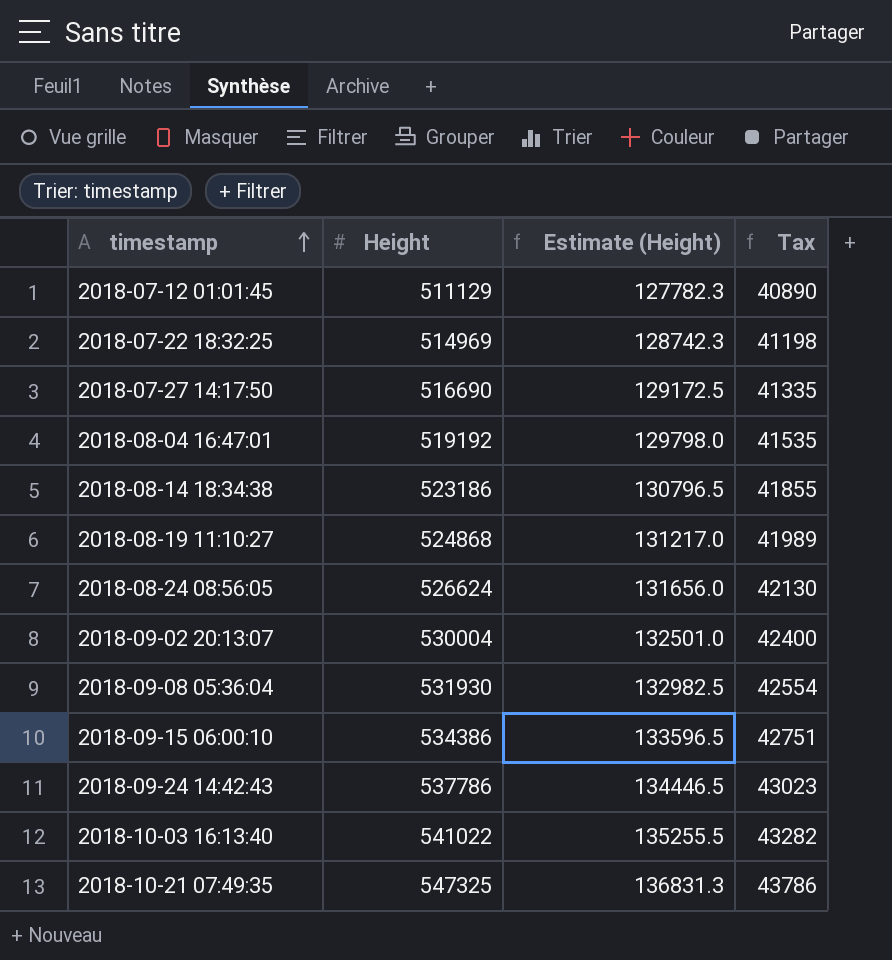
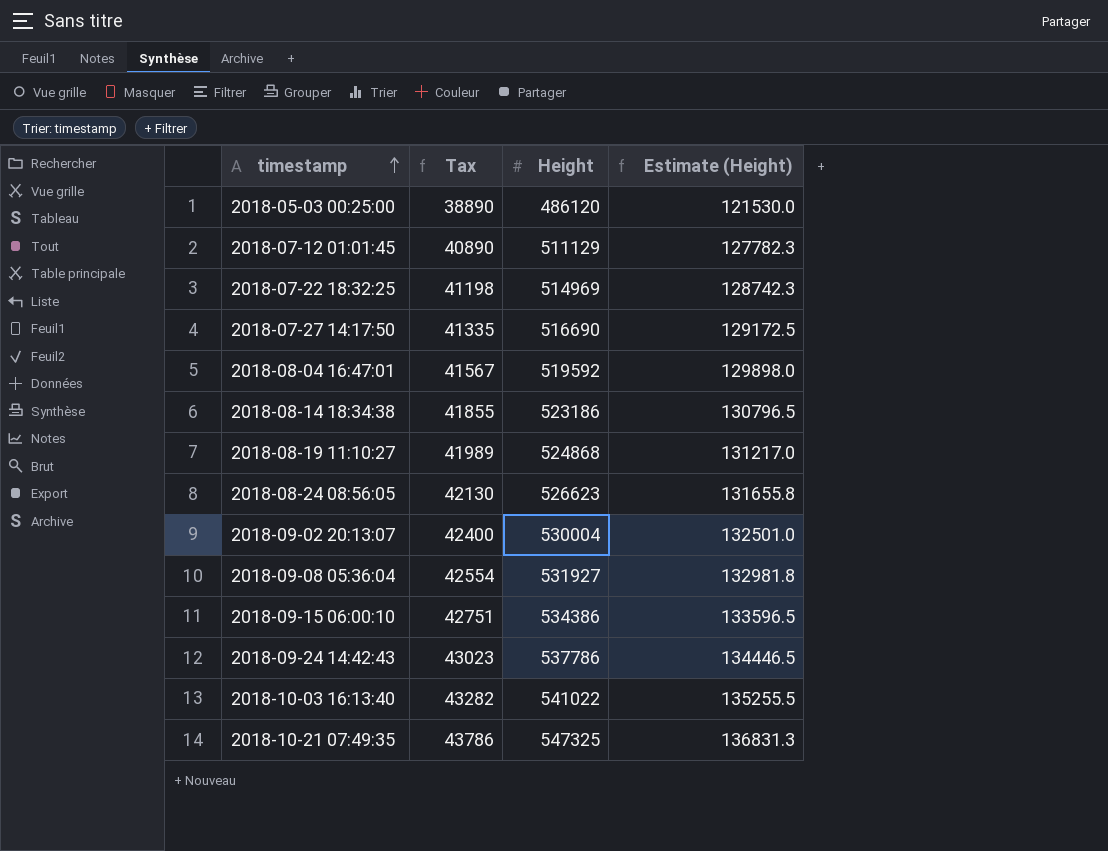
column Tax | position: 4 -> 2
row 2018-05-03 00:25:00: none -> 38890 | 486120 | 121530.0
2018-08-04 16:47:01 | Tax: 41535 -> 41567
2018-08-04 16:47:01 | Height: 519192 -> 519592
2018-08-04 16:47:01 | Estimate (Height): 129798.0 -> 129898.0
2018-08-24 08:56:05 | Height: 526624 -> 526623
2018-08-24 08:56:05 | Estimate (Height): 131656.0 -> 131655.8
2018-09-08 05:36:04 | Height: 531930 -> 531927
2018-09-08 05:36:04 | Estimate (Height): 132982.5 -> 132981.8

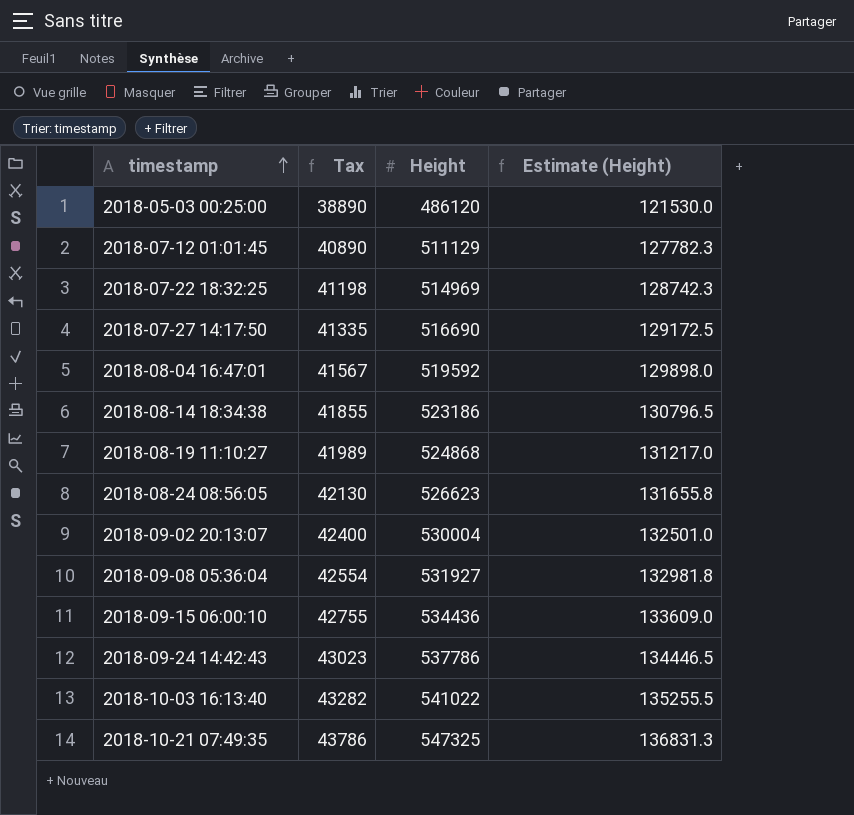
2018-09-15 06:00:10 | Tax: 42751 -> 42755
2018-09-15 06:00:10 | Height: 534386 -> 534436
2018-09-15 06:00:10 | Estimate (Height): 133596.5 -> 133609.0

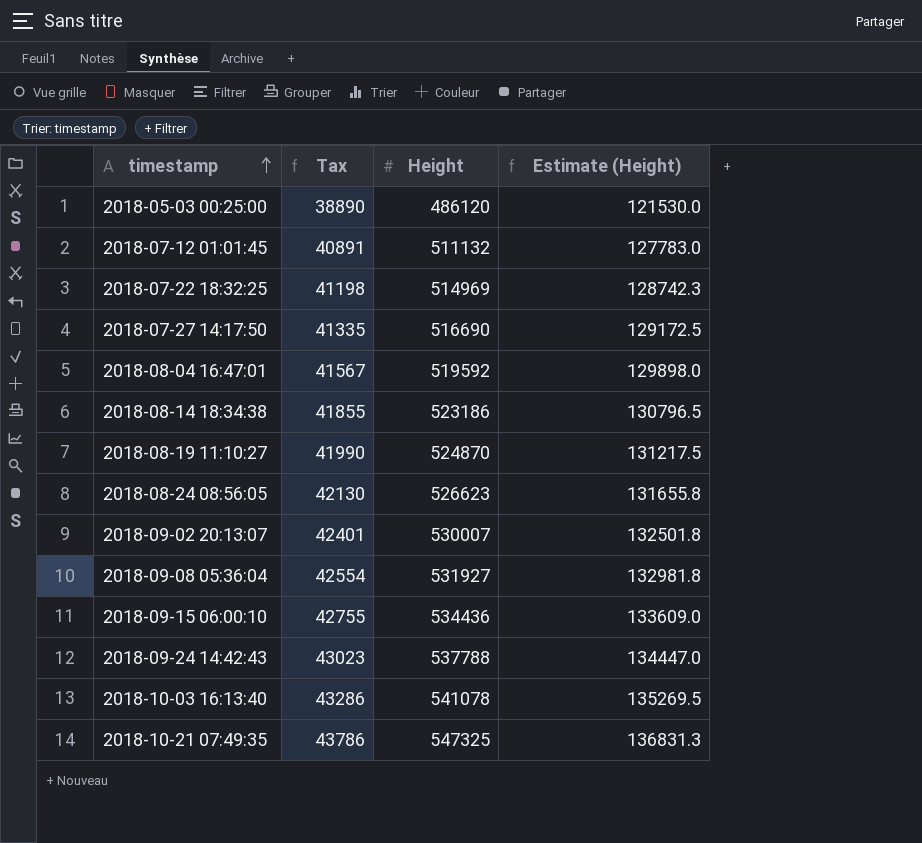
2018-07-12 01:01:45 | Tax: 40890 -> 40891
2018-07-12 01:01:45 | Height: 511129 -> 511132
2018-07-12 01:01:45 | Estimate (Height): 127782.3 -> 127783.0
2018-08-19 11:10:27 | Tax: 41989 -> 41990
2018-08-19 11:10:27 | Height: 524868 -> 524870
2018-08-19 11:10:27 | Estimate (Height): 131217.0 -> 131217.5
2018-09-02 20:13:07 | Tax: 42400 -> 42401
2018-09-02 20:13:07 | Height: 530004 -> 530007
2018-09-02 20:13:07 | Estimate (Height): 132501.0 -> 132501.8
2018-09-24 14:42:43 | Height: 537786 -> 537788
2018-09-24 14:42:43 | Estimate (Height): 134446.5 -> 134447.0
2018-10-03 16:13:40 | Tax: 43282 -> 43286
2018-10-03 16:13:40 | Height: 541022 -> 541078
2018-10-03 16:13:40 | Estimate (Height): 135255.5 -> 135269.5

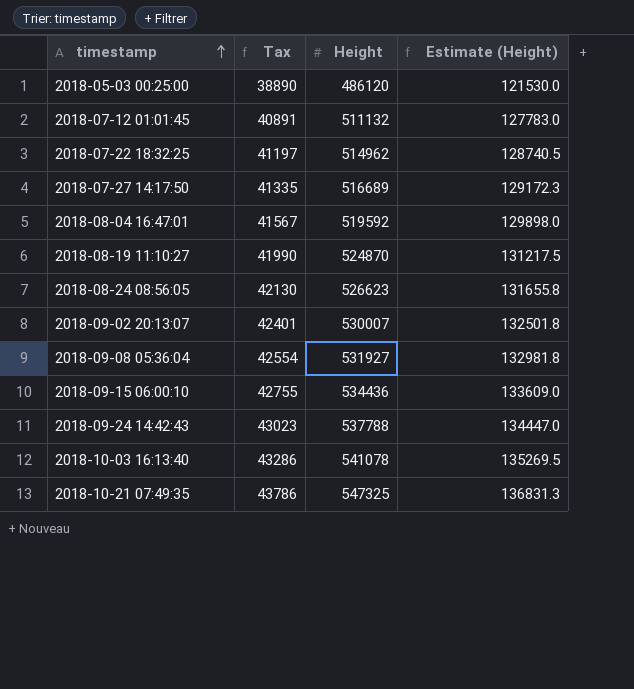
row 2018-08-14 18:34:38: 41855 | 523186 | 130796.5 -> none
2018-07-22 18:32:25 | Tax: 41198 -> 41197
2018-07-22 18:32:25 | Height: 514969 -> 514962
2018-07-22 18:32:25 | Estimate (Height): 128742.3 -> 128740.5
2018-07-27 14:17:50 | Height: 516690 -> 516689
2018-07-27 14:17:50 | Estimate (Height): 129172.5 -> 129172.3

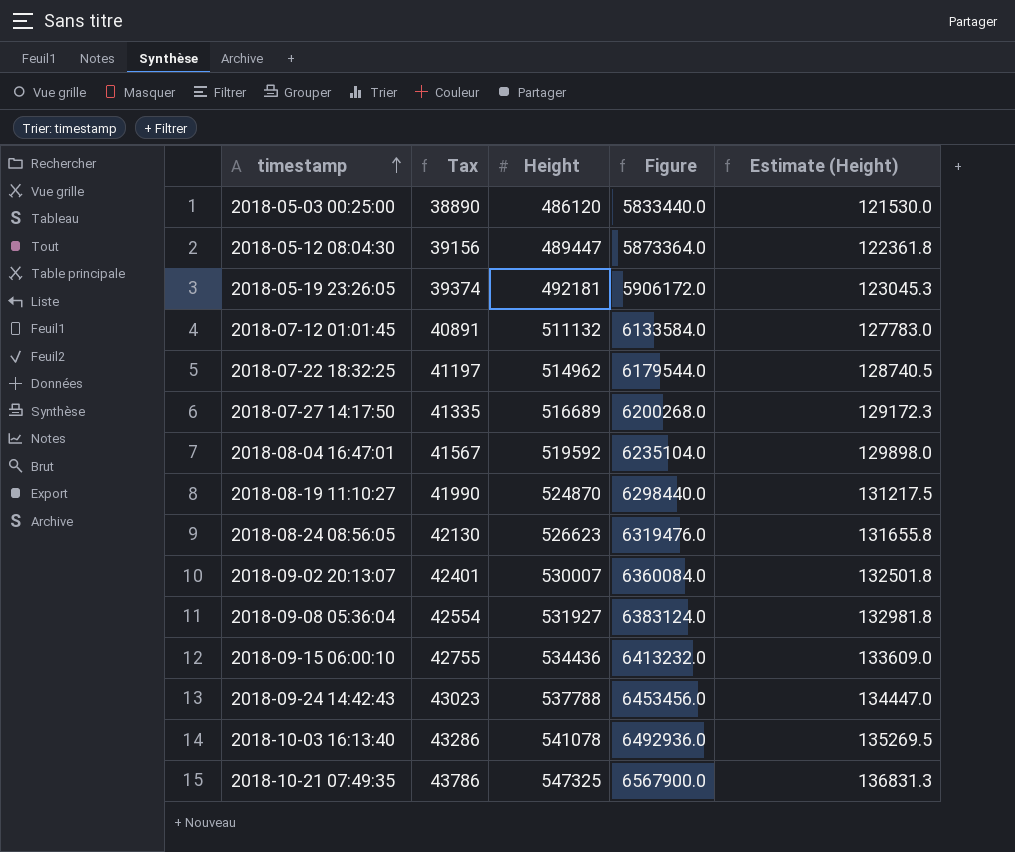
column Figure | formula: none -> [Height] * 12
row 2018-05-12 08:04:30: none -> 39156 | 489447 | 5873364.0 | 122361.8
row 2018-05-19 23:26:05: none -> 39374 | 492181 | 5906172.0 | 123045.3

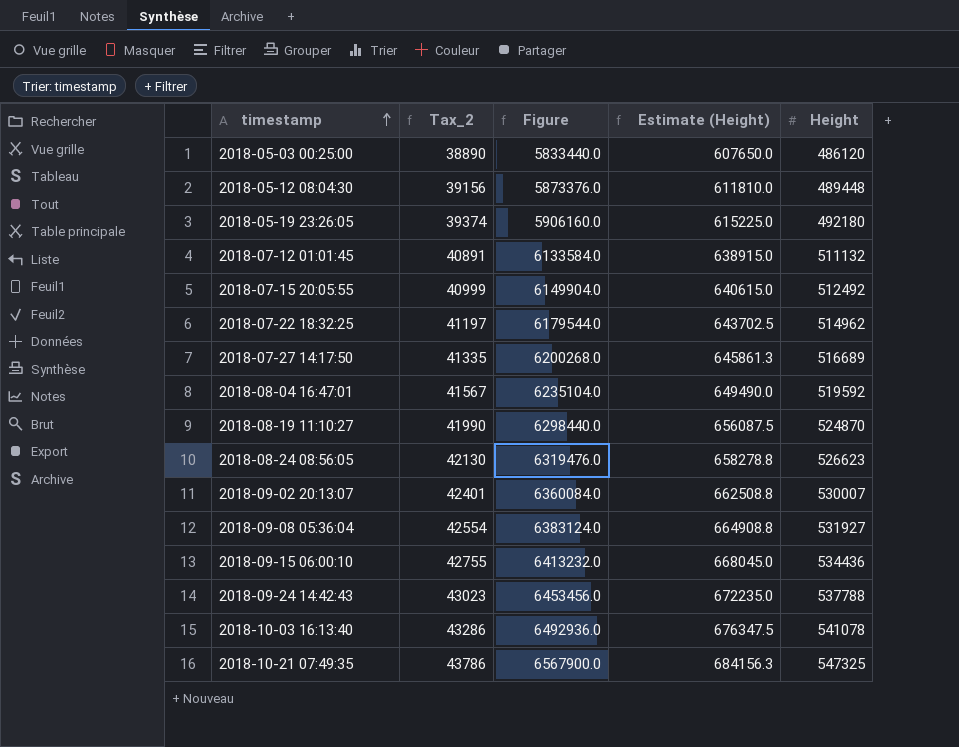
column name: Tax -> Tax_2
column Estimate (Height) | formula: [Height] * 0.25 -> [Height] * 1.25
column Height | position: 3 -> 5
2018-05-12 08:04:30 | Figure: 5873364.0 -> 5873376.0
2018-05-12 08:04:30 | Height: 489447 -> 489448
2018-05-19 23:26:05 | Figure: 5906172.0 -> 5906160.0
2018-05-19 23:26:05 | Height: 492181 -> 492180
row 2018-07-15 20:05:55: none -> 40999 | 6149904.0 | 640615.0 | 512492

